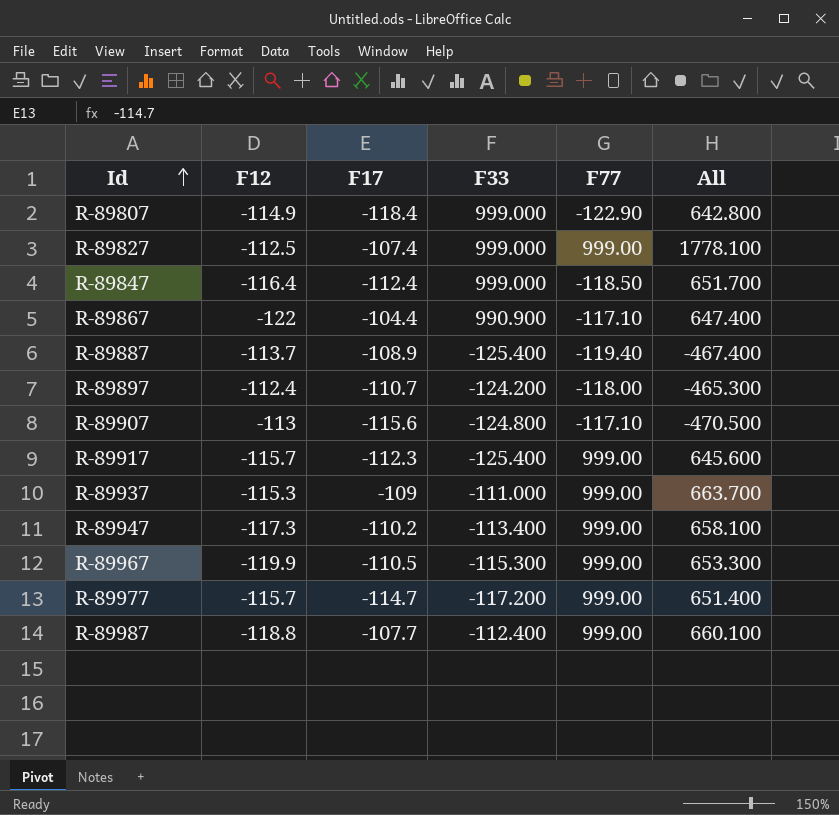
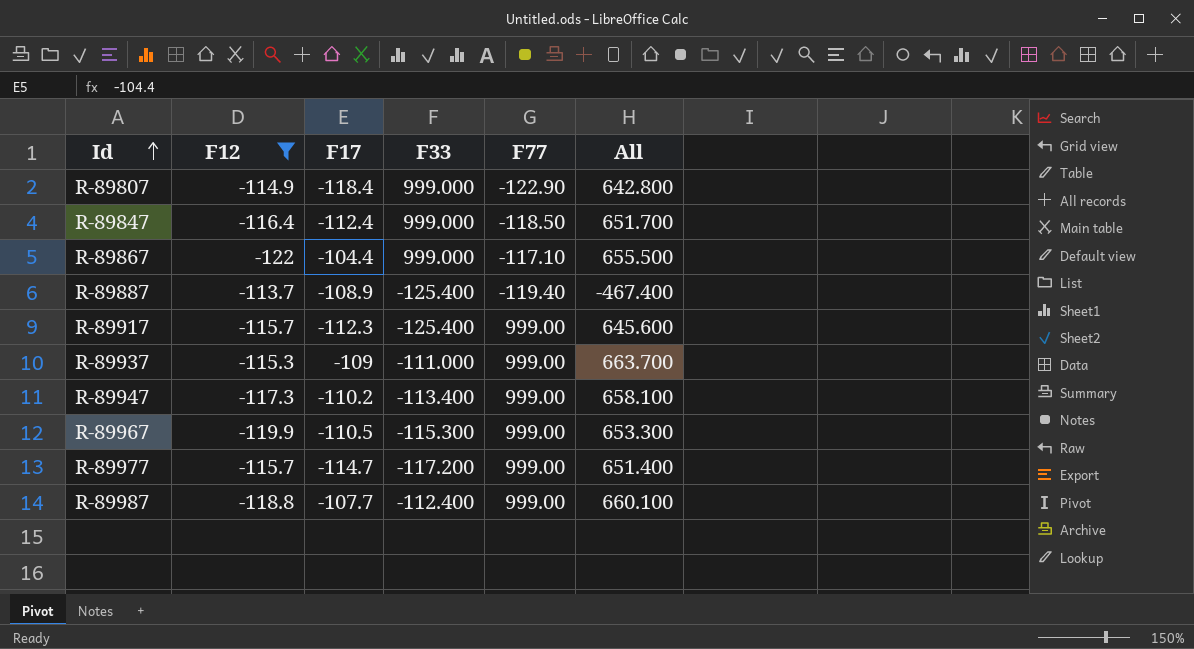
filter: none -> F12 <= -113.7
R-89867 | F33: 990.900 -> 999.000
R-89867 | All: 647.400 -> 655.500

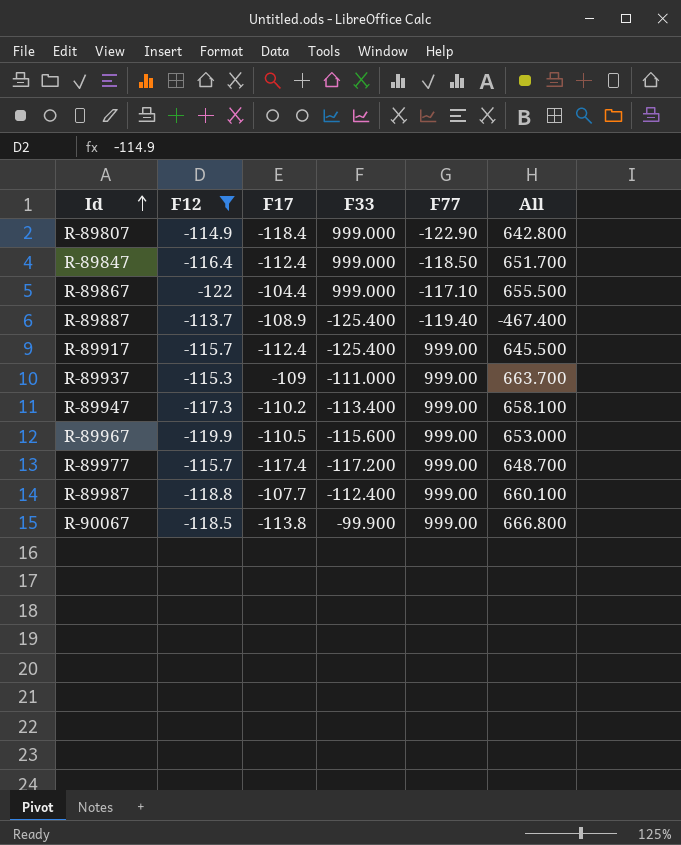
R-89917 | F17: -112.3 -> -112.4
R-89917 | All: 645.600 -> 645.500
R-89967 | F33: -115.300 -> -115.600
R-89967 | All: 653.300 -> 653.000
R-89977 | F17: -114.7 -> -117.4
R-89977 | All: 651.400 -> 648.700
row R-90067: none -> -118.5 | -113.8 | -99.900 | 999.00 | 666.800

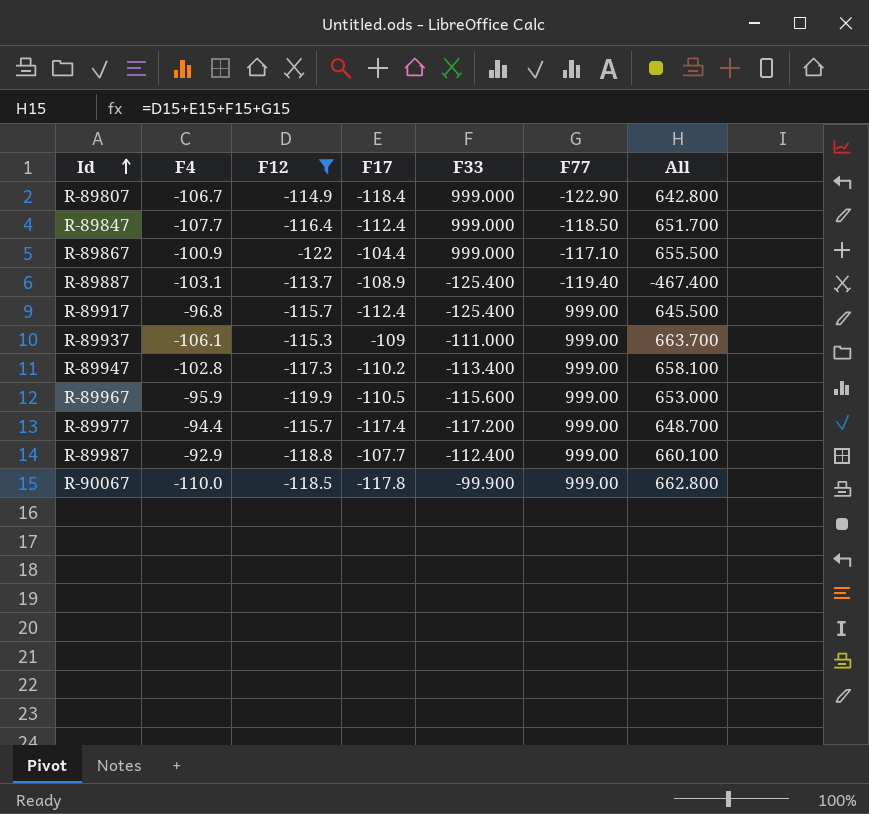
column F4 | position: none -> 2
R-90067 | F17: -113.8 -> -117.8
R-90067 | All: 666.800 -> 662.800

